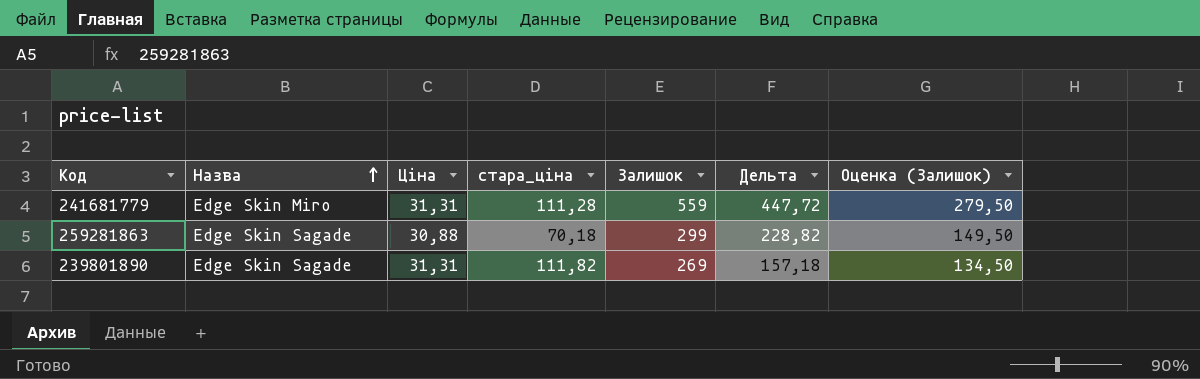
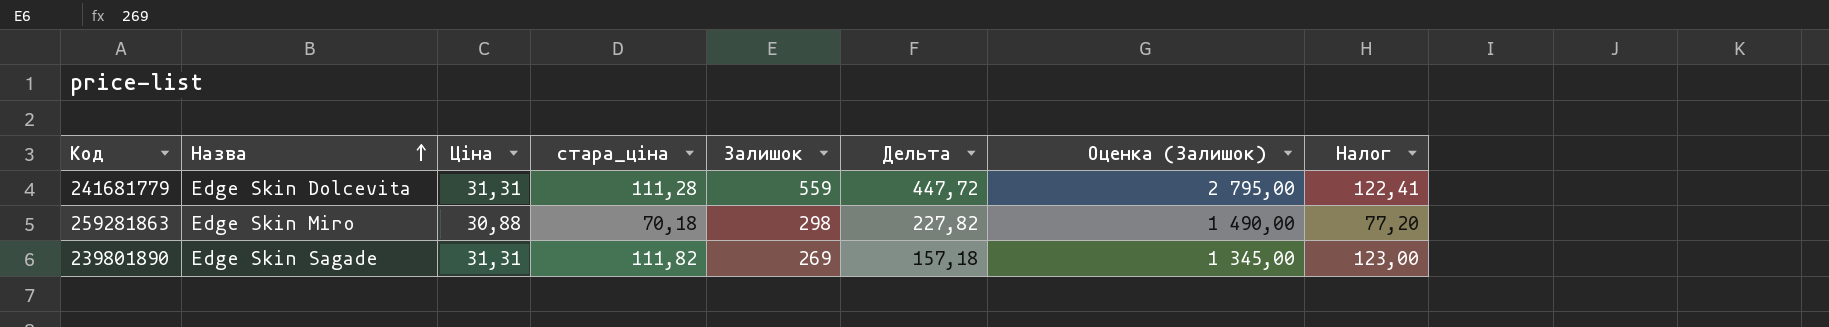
column Оценка (Залишок) | formula: [Залишок] * 0,5 -> [Залишок] * 5
column Налог | formula: none -> [стара_ціна] * 1,1
241681779 | Назва: Edge Skin Miro -> Edge Skin Dolcevita
259281863 | Назва: Edge Skin Sagade -> Edge Skin Miro
259281863 | Залишок: 299 -> 298
259281863 | Дельта: 228,82 -> 227,82

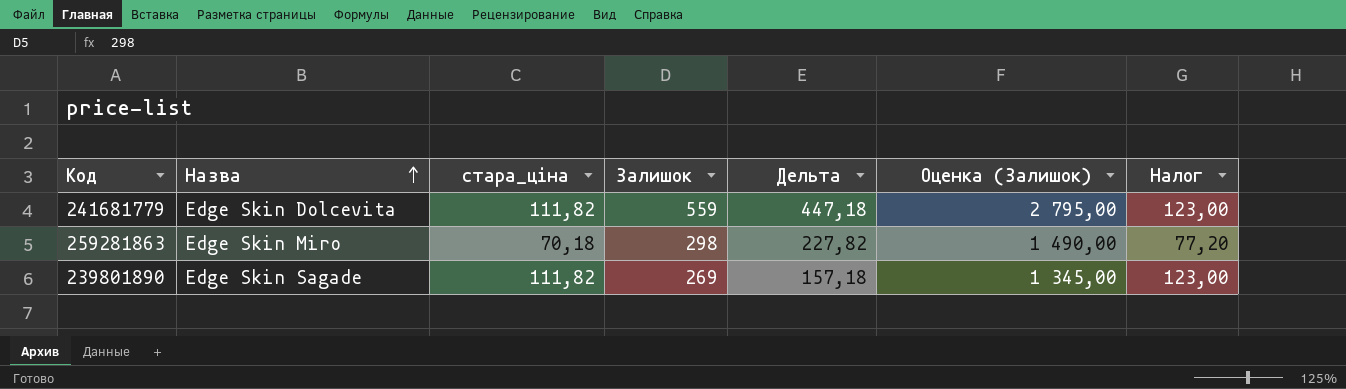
column Ціна | position: 3 -> none
241681779 | стара_ціна: 111,28 -> 111,82
241681779 | Дельта: 447,72 -> 447,18
241681779 | Налог: 122,41 -> 123,00

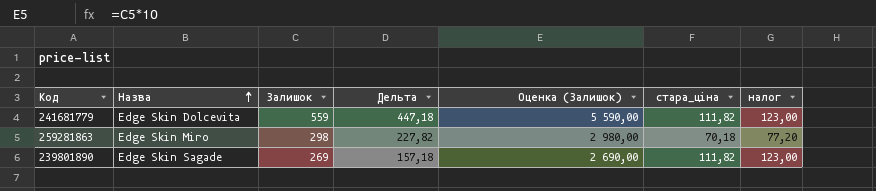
column Оценка (Залишок) | formula: [Залишок] * 5 -> [Залишок] * 10
column стара_ціна | position: 3 -> 6
column name: Налог -> налог

